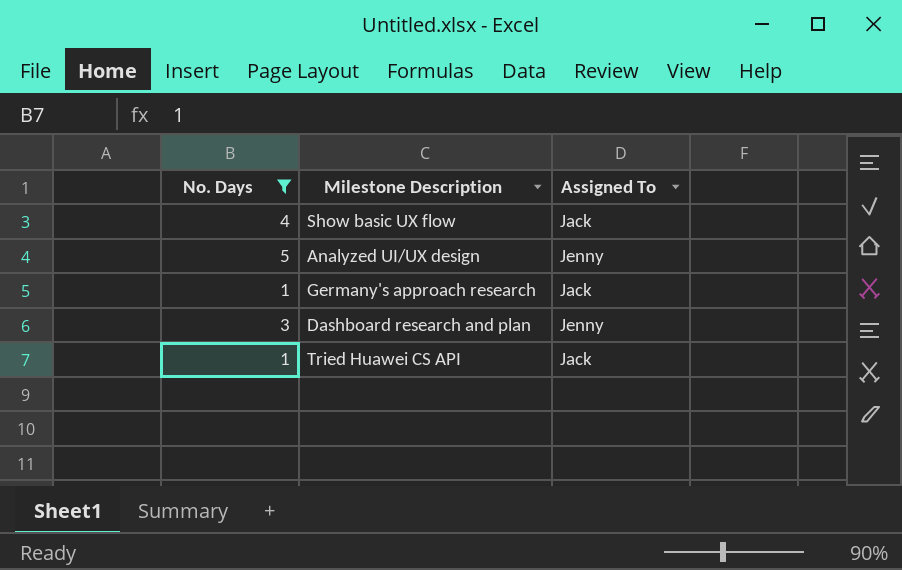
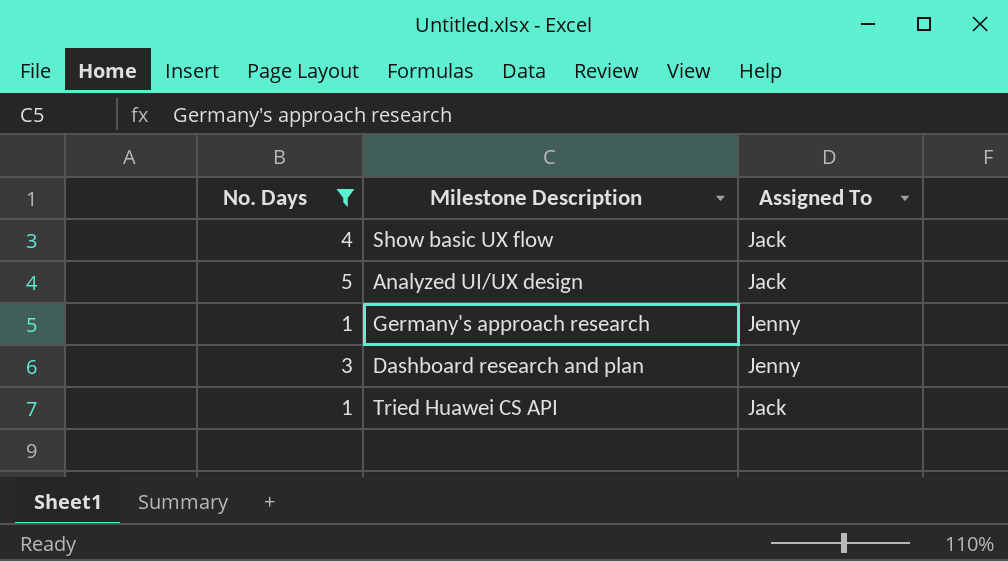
Analyzed UI/UX design | Assigned To: Jenny -> Jack
Germany's approach research | Assigned To: Jack -> Jenny

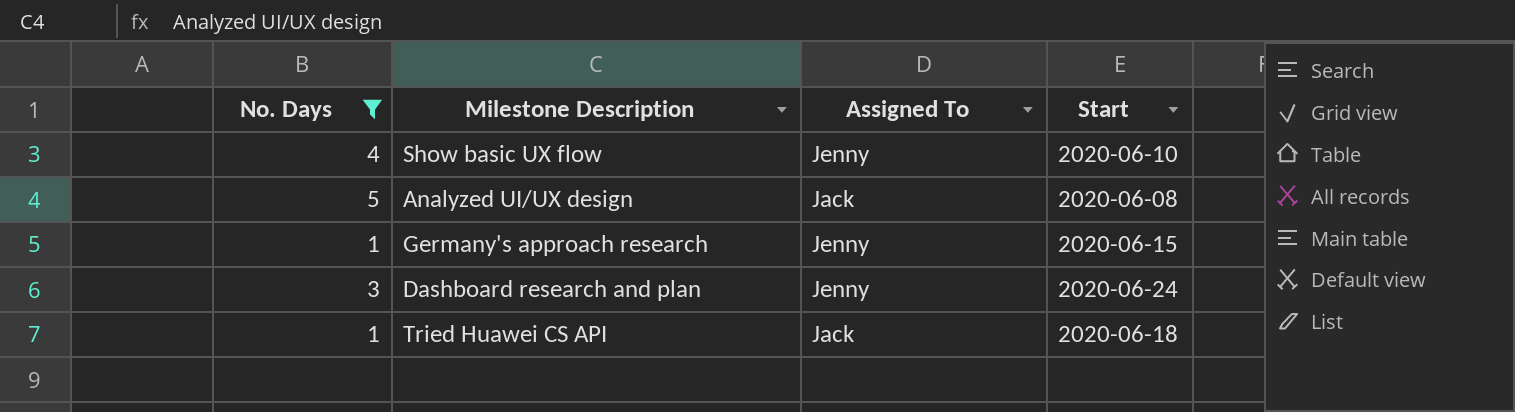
column Start | position: none -> 4
Show basic UX flow | Assigned To: Jack -> Jenny

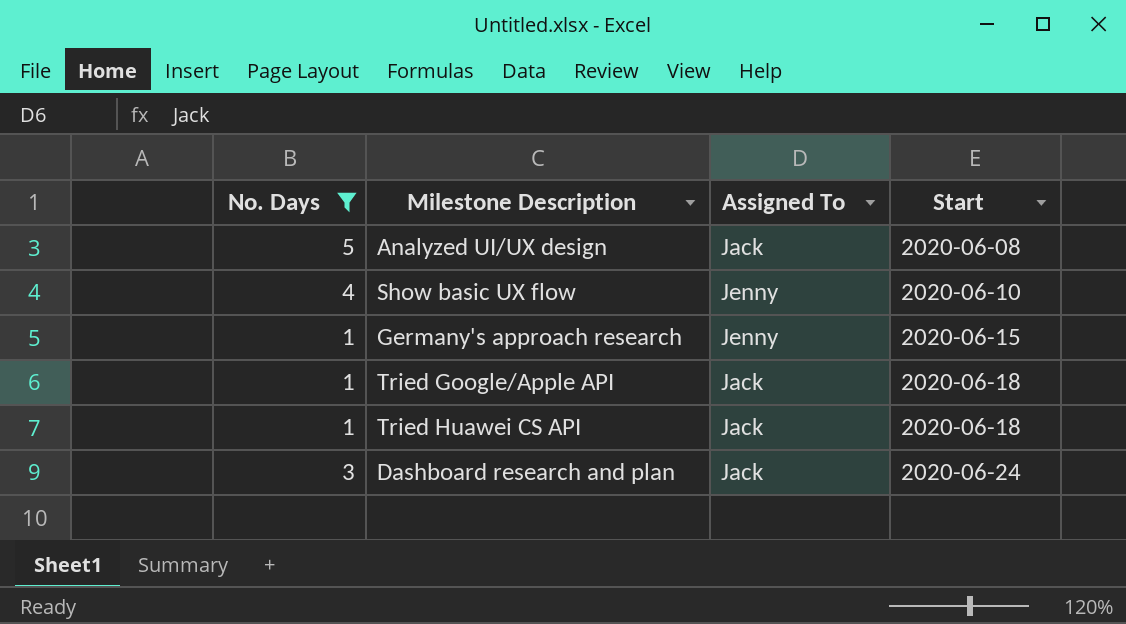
row order: none -> Start ascending
row Tried Google/Apple API: none -> 1 | Jack | 2020-06-18
Dashboard research and plan | Assigned To: Jenny -> Jack

